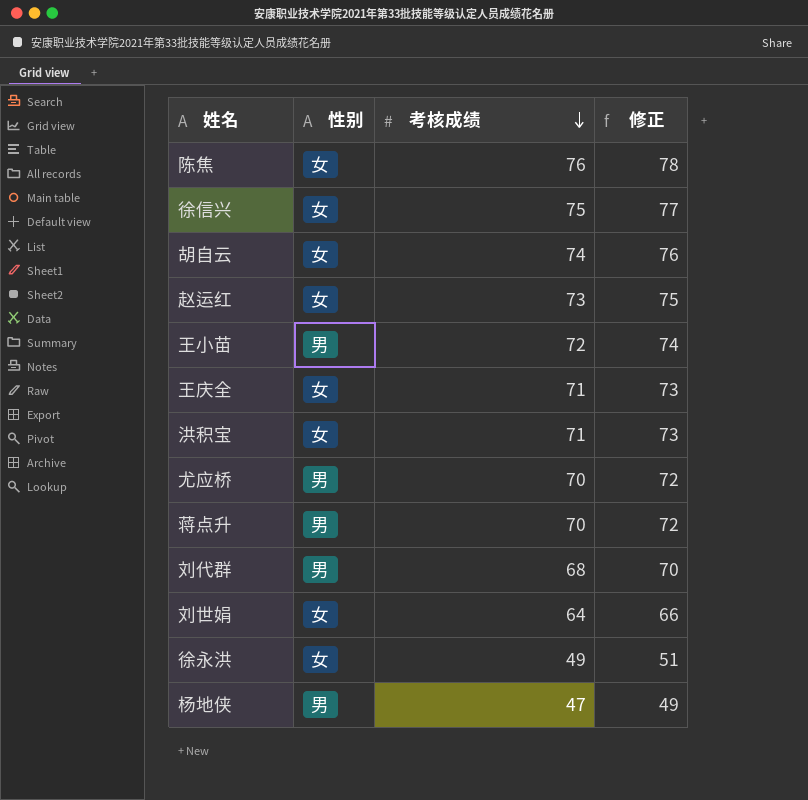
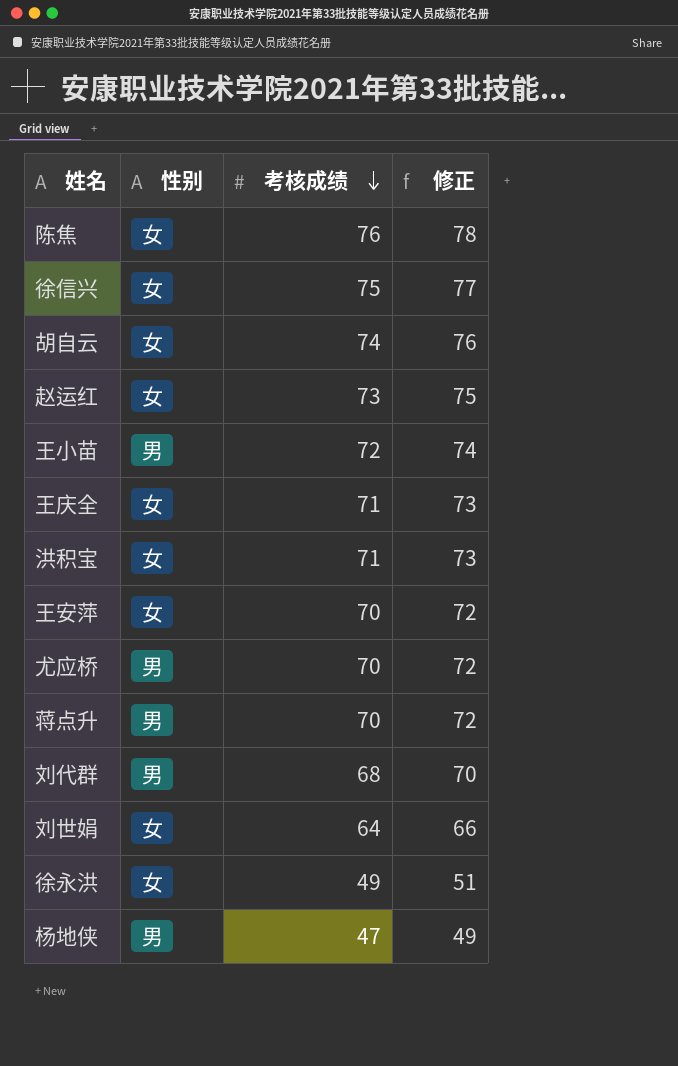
row 王安萍: none -> 女 | 70 | 72

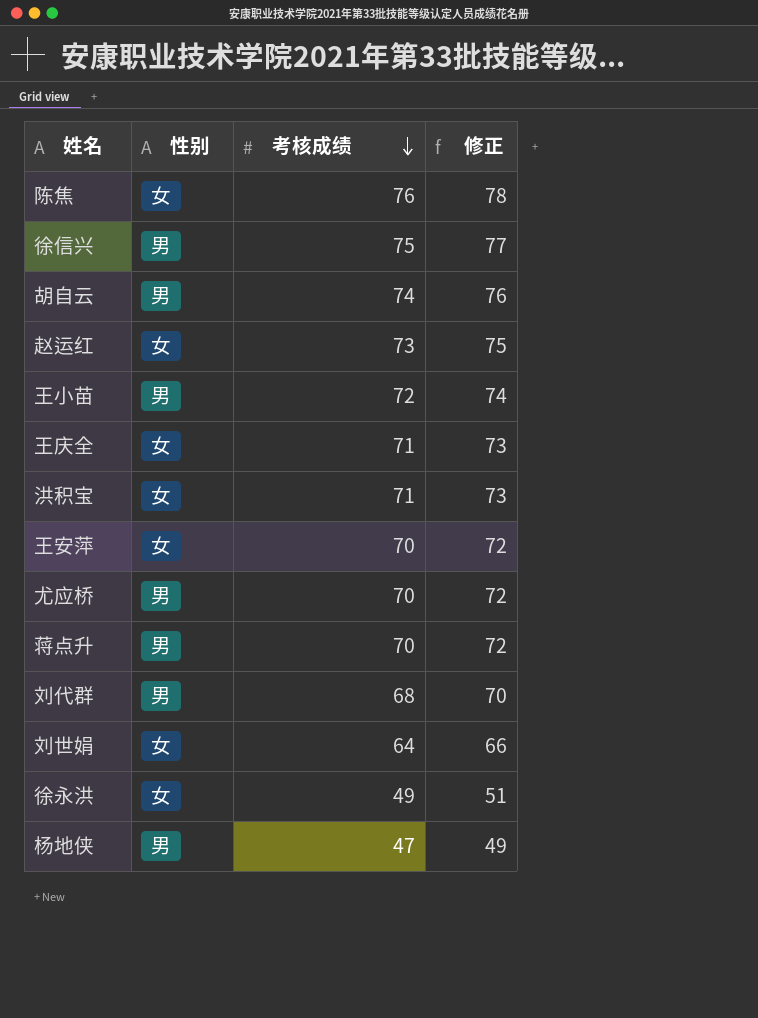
徐信兴 | 性别: 女 -> 男
胡自云 | 性别: 女 -> 男

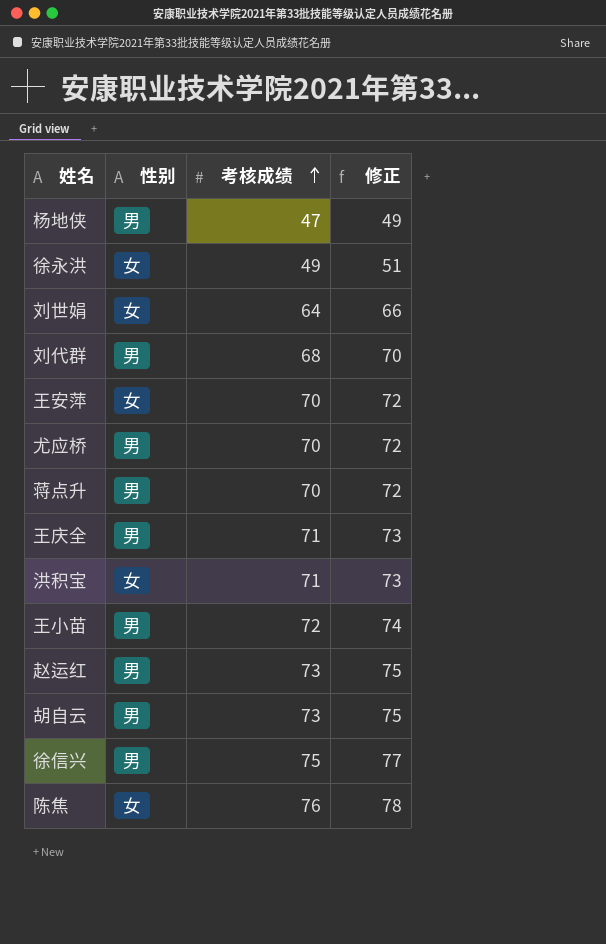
row order: 考核成绩 descending -> 考核成绩 ascending
王庆全 | 性别: 女 -> 男
赵运红 | 性别: 女 -> 男
胡自云 | 考核成绩: 74 -> 73
胡自云 | 修正: 76 -> 75

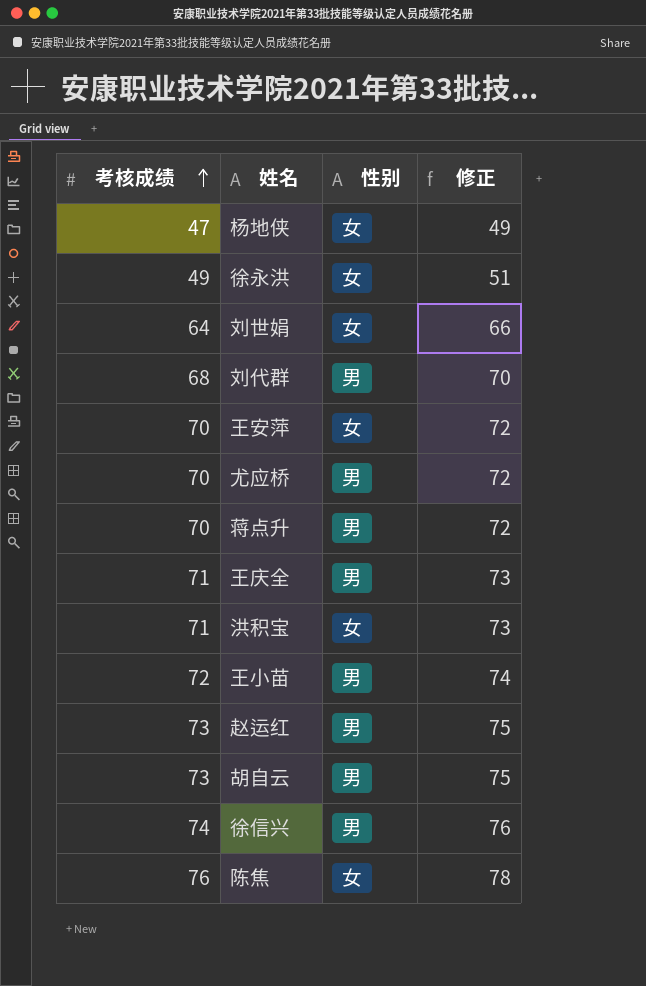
column 考核成绩 | position: 3 -> 1
杨地侠 | 性别: 男 -> 女
徐信兴 | 考核成绩: 75 -> 74
徐信兴 | 修正: 77 -> 76

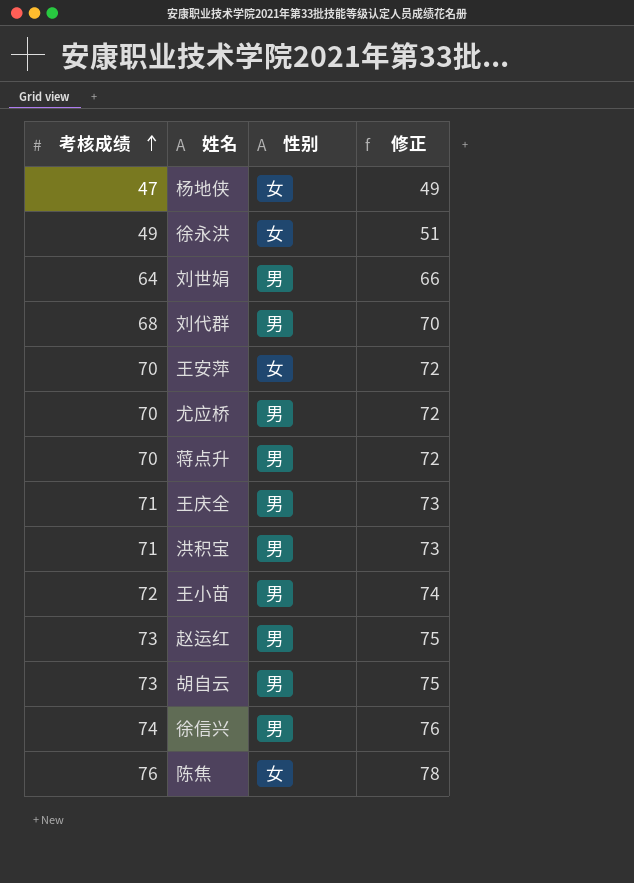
刘世娟 | 性别: 女 -> 男
洪积宝 | 性别: 女 -> 男

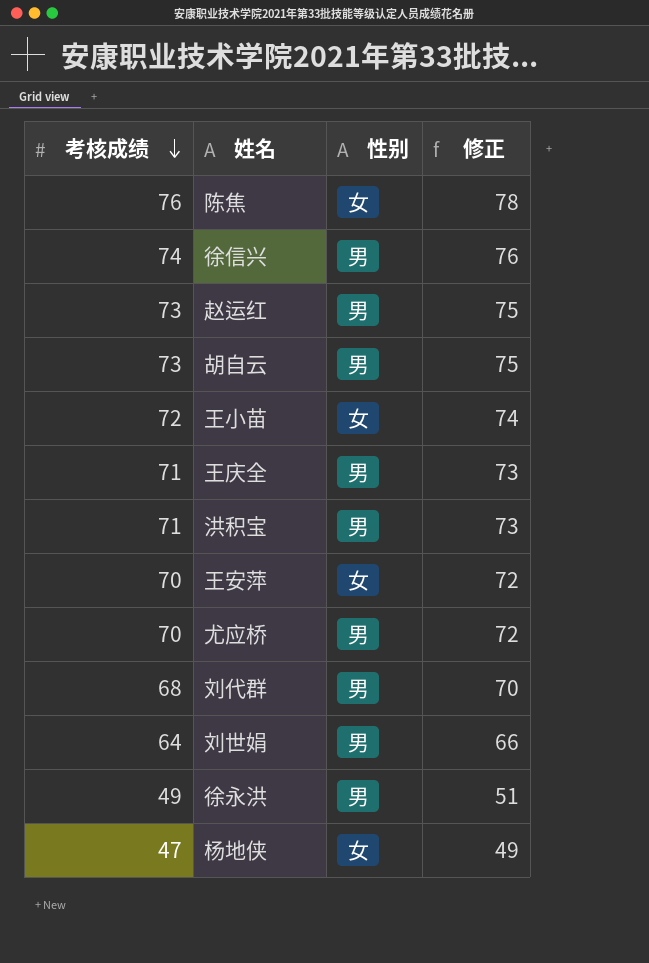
row order: 考核成绩 ascending -> 考核成绩 descending
row 蒋点升: 70 | 男 | 72 -> none
王小苗 | 性别: 男 -> 女
徐永洪 | 性别: 女 -> 男

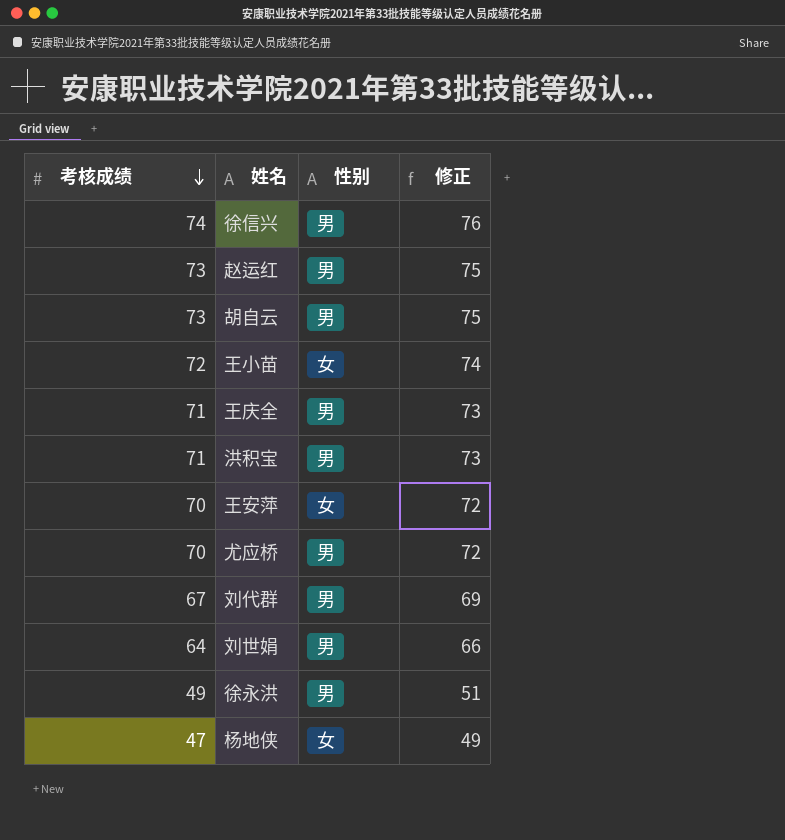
row 陈焦: 76 | 女 | 78 -> none
刘代群 | 考核成绩: 68 -> 67
刘代群 | 修正: 70 -> 69

